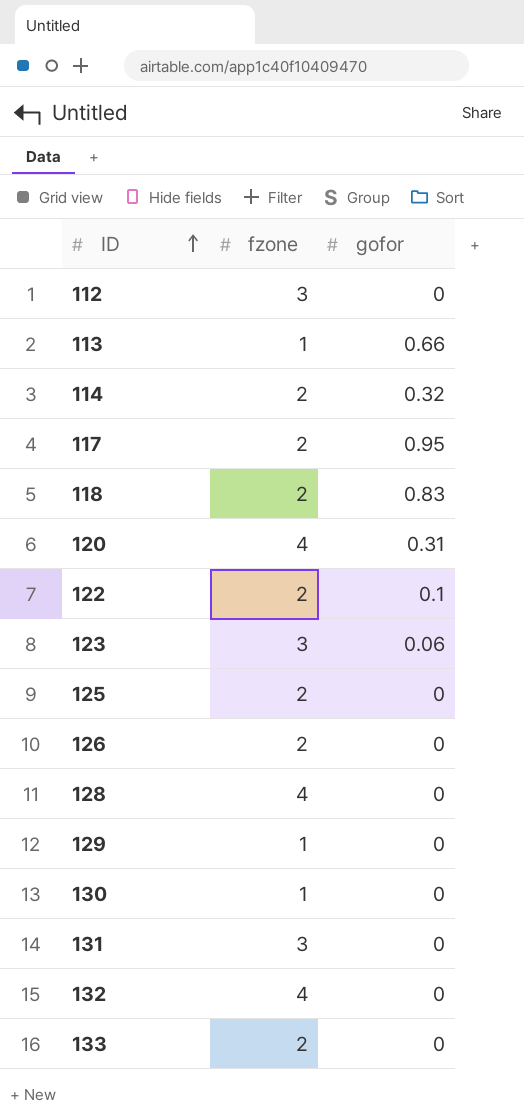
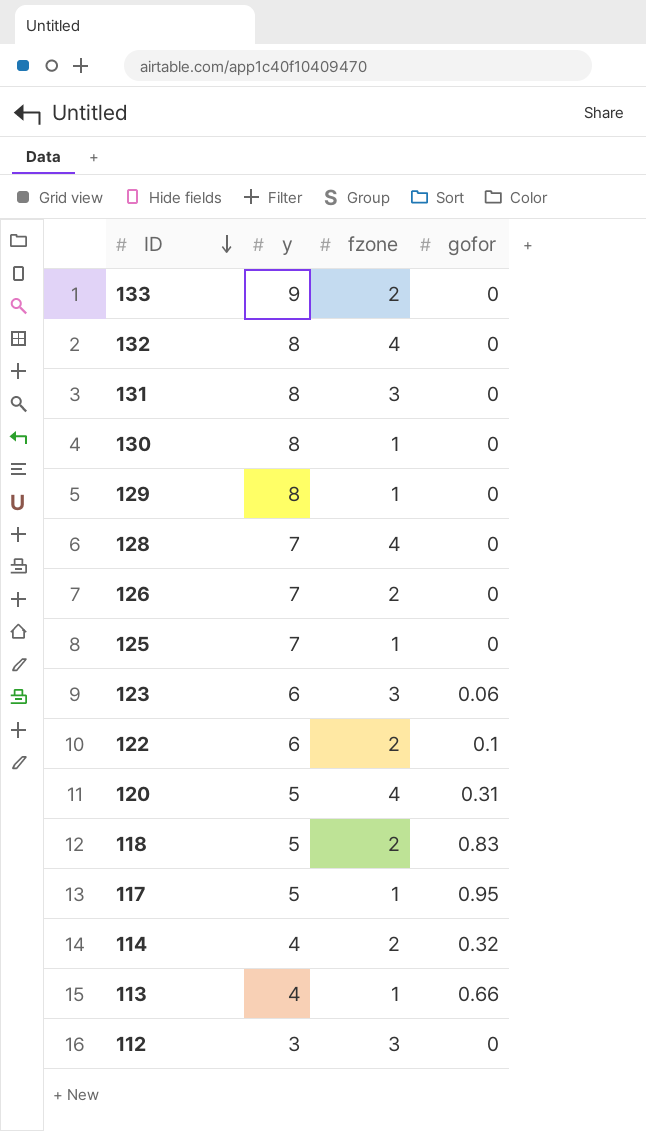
row order: ID ascending -> ID descending
column y | position: none -> 2
125 | fzone: 2 -> 1
117 | fzone: 2 -> 1

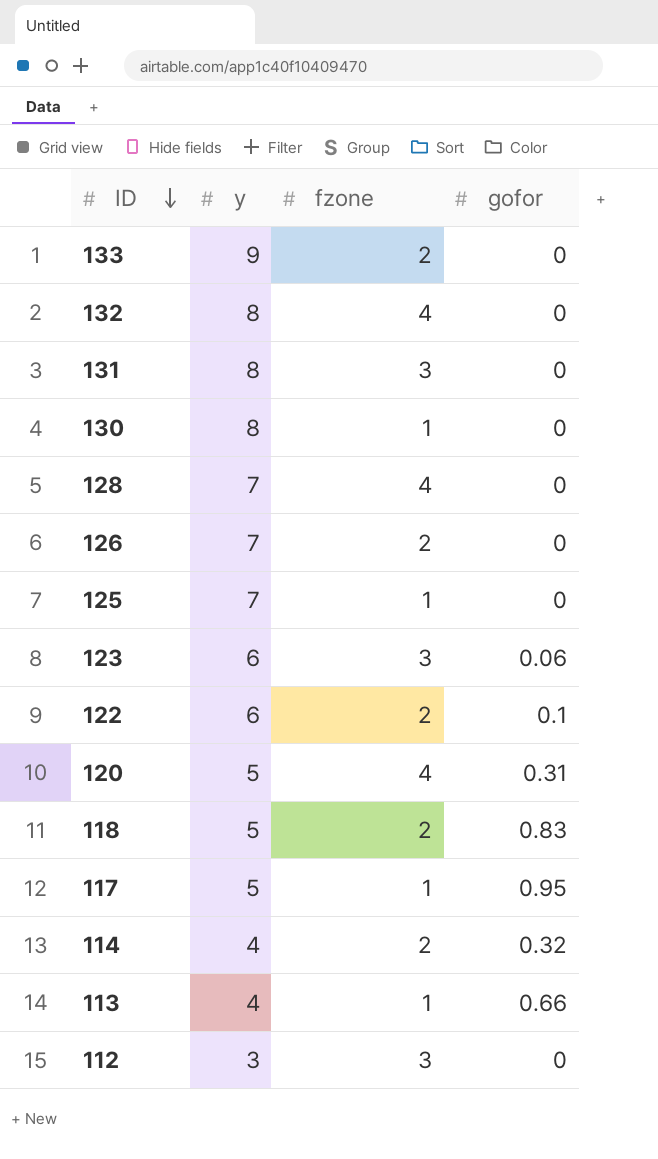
row 129: 8 | 1 | 0 -> none

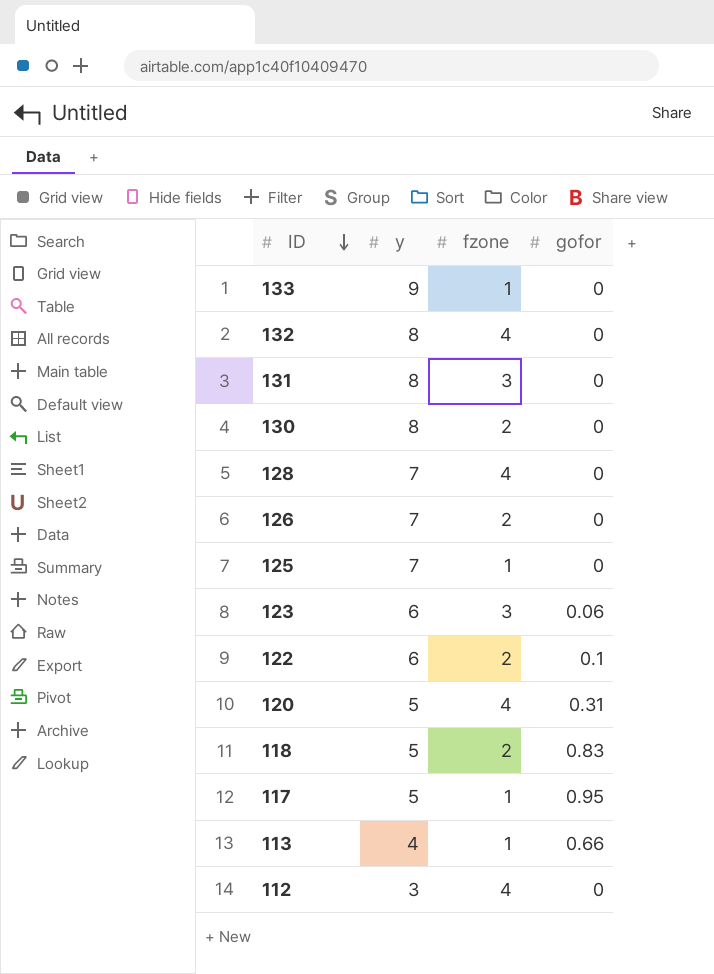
row 114: 4 | 2 | 0.32 -> none
133 | fzone: 2 -> 1
130 | fzone: 1 -> 2
112 | fzone: 3 -> 4

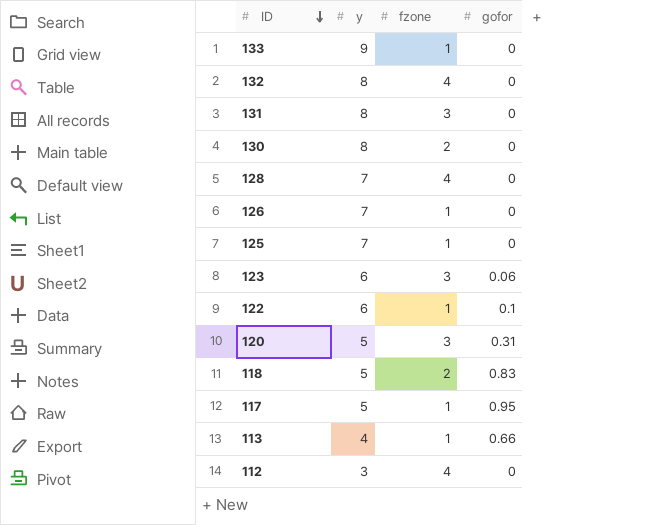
126 | fzone: 2 -> 1
122 | fzone: 2 -> 1
120 | fzone: 4 -> 3

